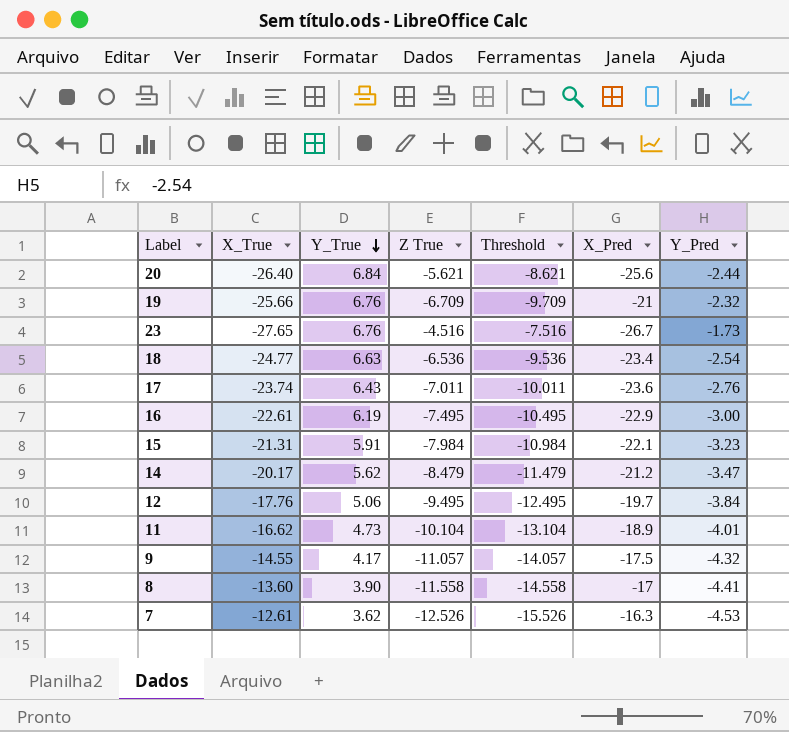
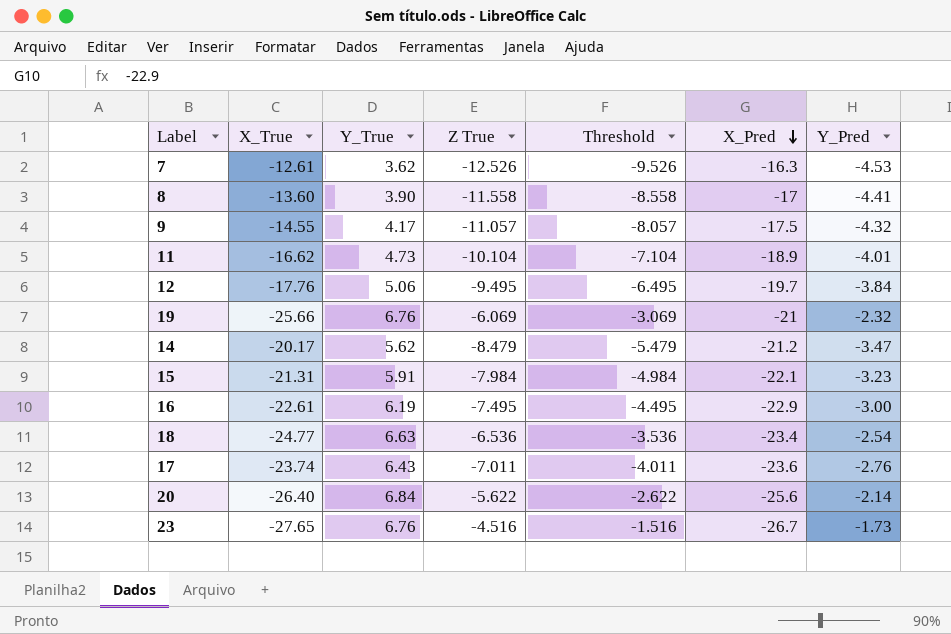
row order: Y_True descending -> X_Pred descending
column Threshold | formula: [Z True] - 3 -> [Z True] + 3
19 | Z True: -6.709 -> -6.069
20 | Z True: -5.621 -> -5.622
20 | Y_Pred: -2.44 -> -2.14

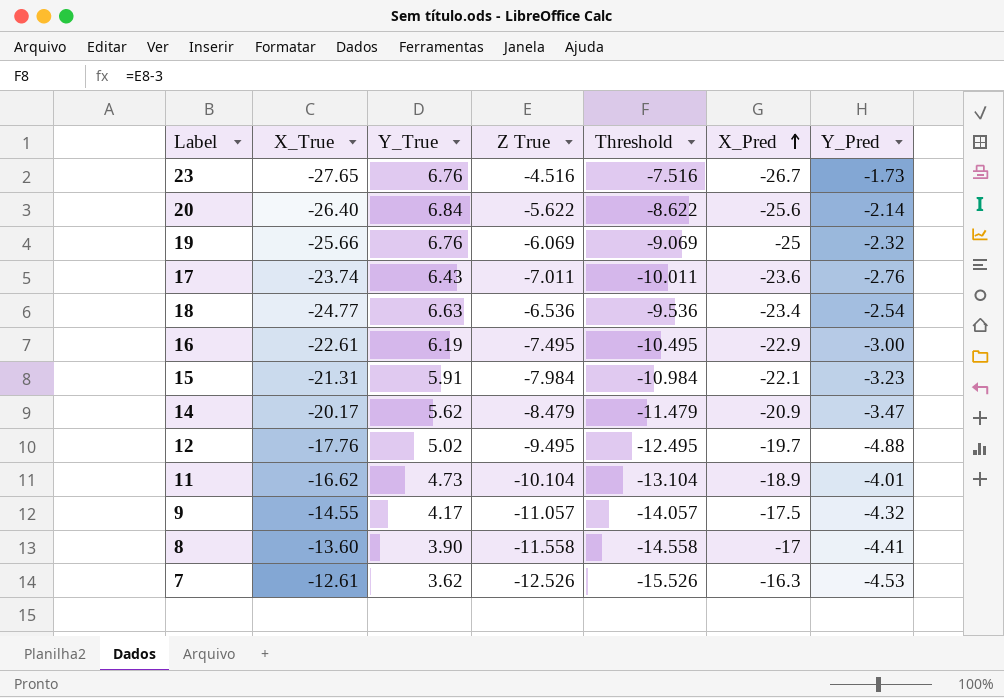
row order: X_Pred descending -> X_Pred ascending
column Threshold | formula: [Z True] + 3 -> [Z True] - 3
19 | X_Pred: -21 -> -25
14 | X_Pred: -21.2 -> -20.9
12 | Y_True: 5.06 -> 5.02
12 | Y_Pred: -3.84 -> -4.88

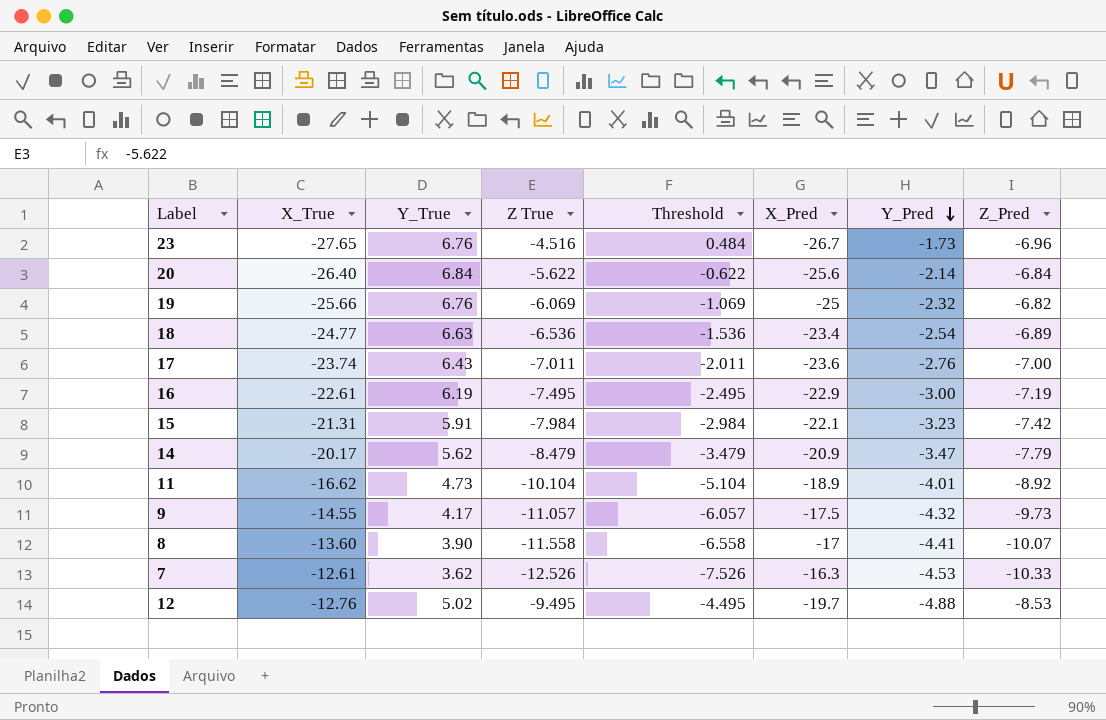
row order: X_Pred ascending -> Y_Pred descending
column Threshold | formula: [Z True] - 3 -> [Z True] + 5
column Z_Pred | position: none -> 8
12 | X_True: -17.76 -> -12.76

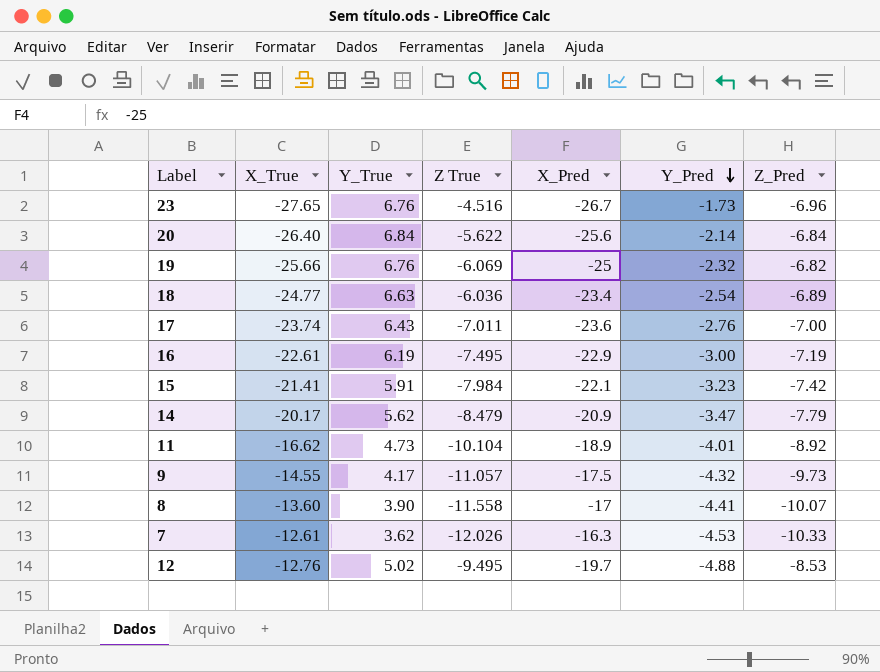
column Threshold | formula: [Z True] + 5 -> none
18 | Z True: -6.536 -> -6.036
15 | X_True: -21.31 -> -21.41
7 | Z True: -12.526 -> -12.026

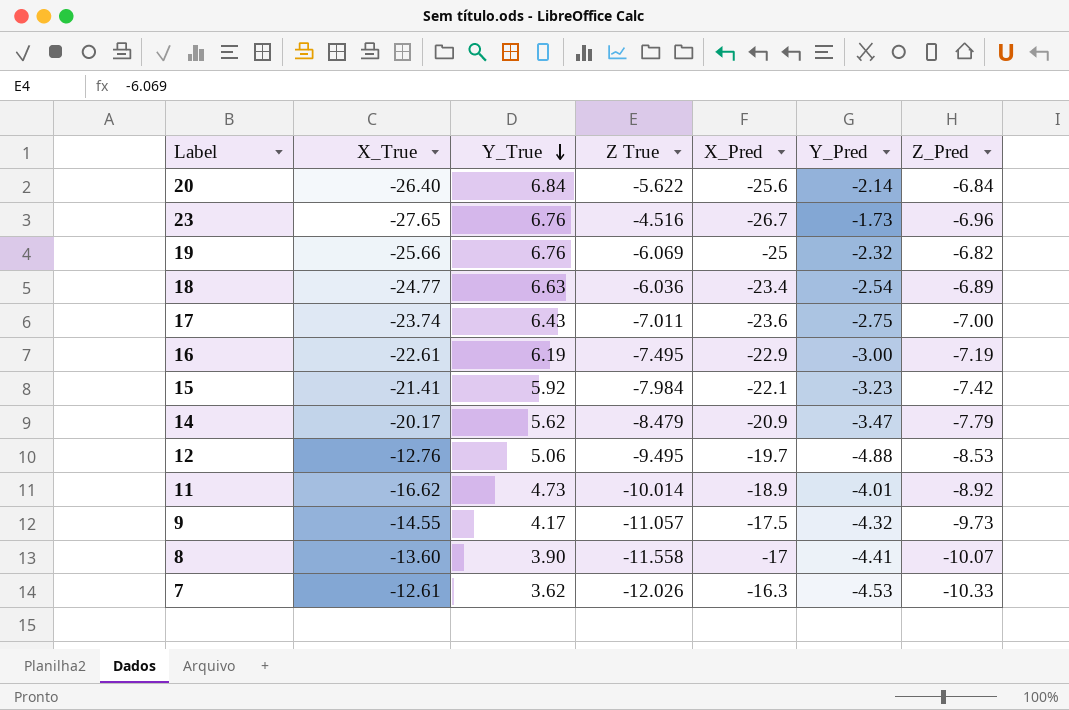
row order: Y_Pred descending -> Y_True descending
17 | Y_Pred: -2.76 -> -2.75
15 | Y_True: 5.91 -> 5.92
12 | Y_True: 5.02 -> 5.06
11 | Z True: -10.104 -> -10.014

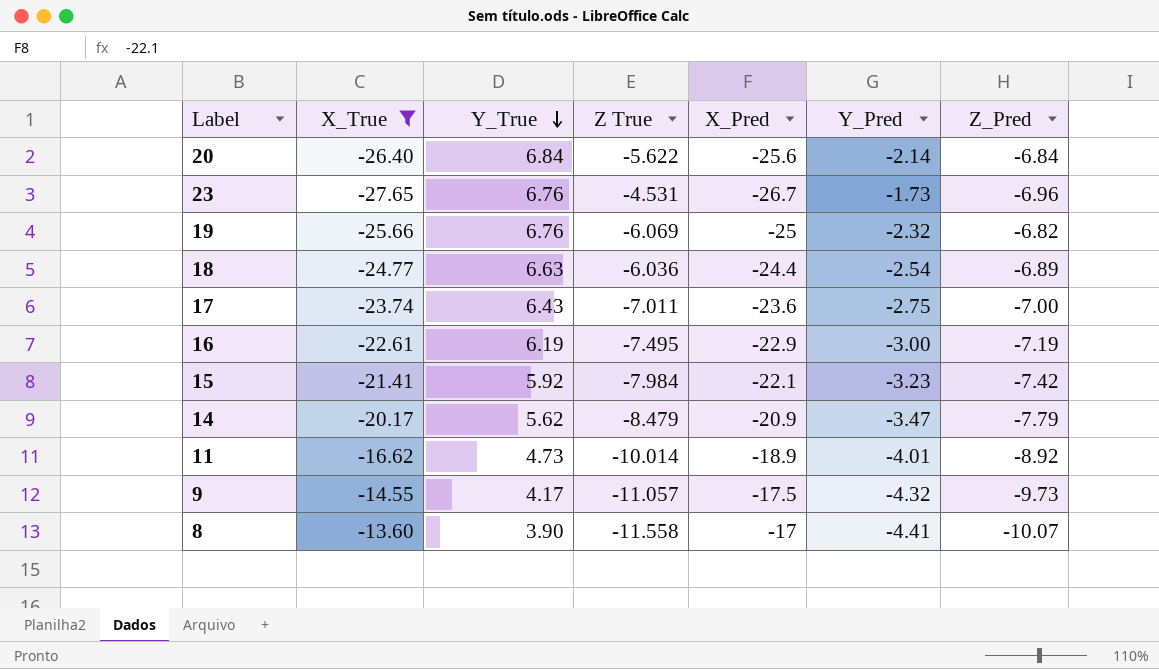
filter: none -> X_True <= -13.60
23 | Z True: -4.516 -> -4.531
18 | X_Pred: -23.4 -> -24.4

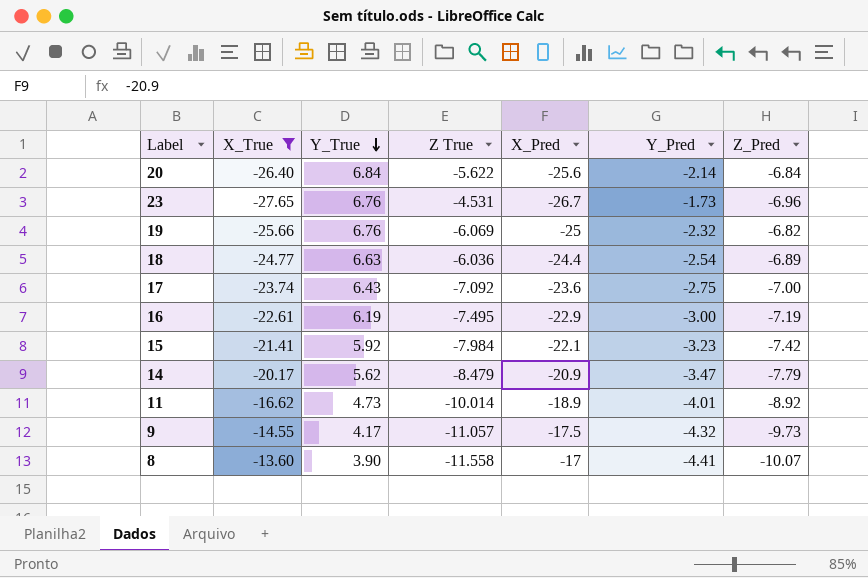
17 | Z True: -7.011 -> -7.092

